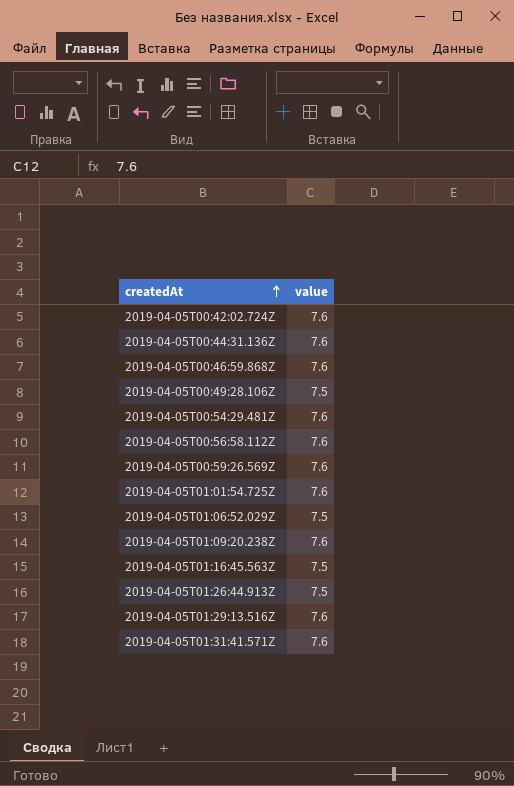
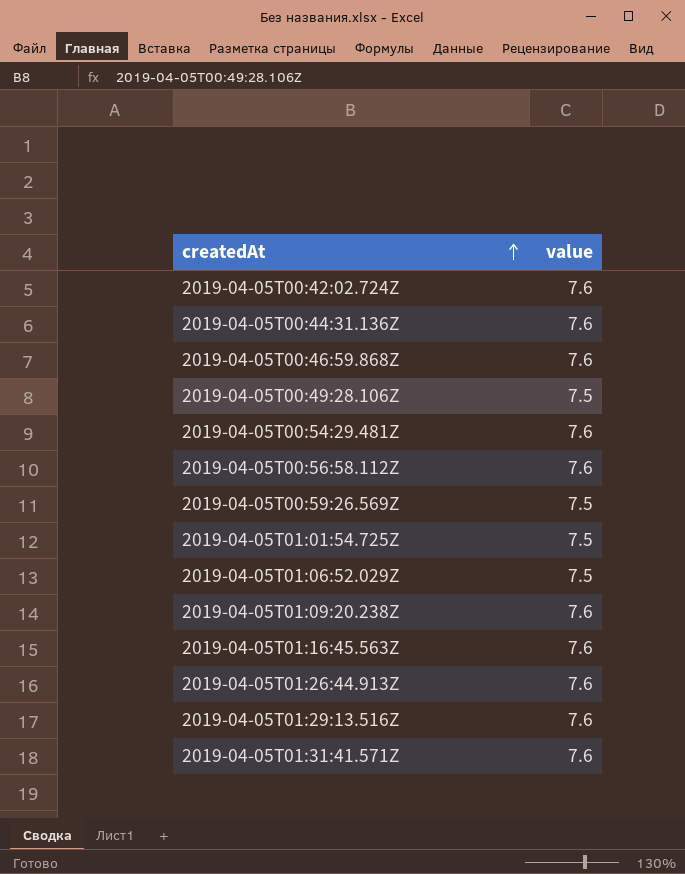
2019-04-05T00:59:26.569Z | value: 7.6 -> 7.5
2019-04-05T01:01:54.725Z | value: 7.6 -> 7.5
2019-04-05T01:16:45.563Z | value: 7.5 -> 7.6
2019-04-05T01:26:44.913Z | value: 7.5 -> 7.6

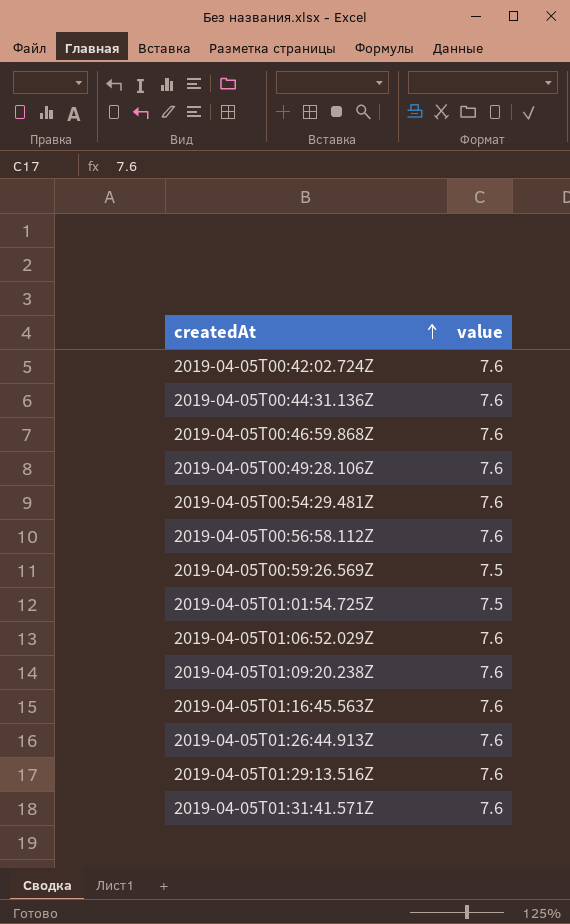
2019-04-05T00:49:28.106Z | value: 7.5 -> 7.6
2019-04-05T01:06:52.029Z | value: 7.5 -> 7.6

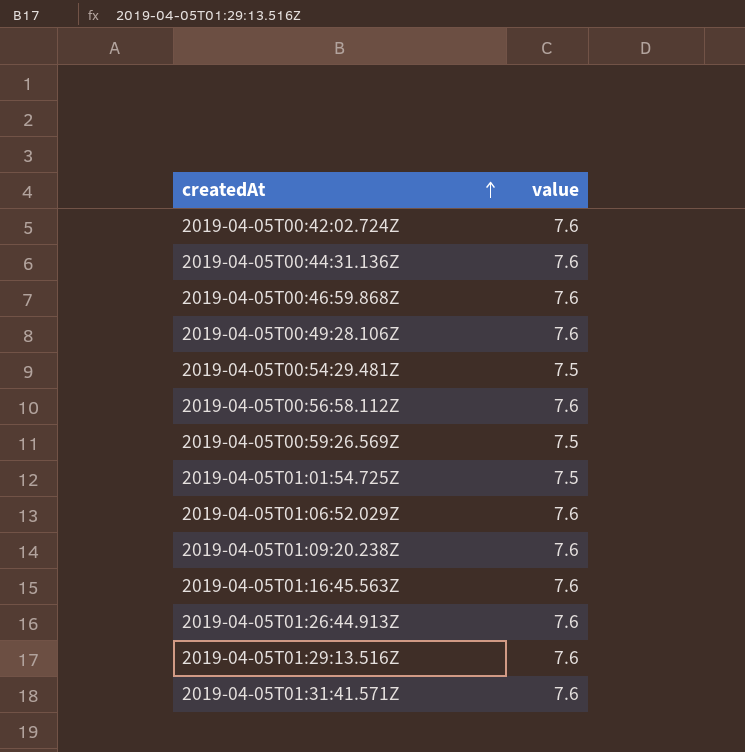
2019-04-05T00:54:29.481Z | value: 7.6 -> 7.5

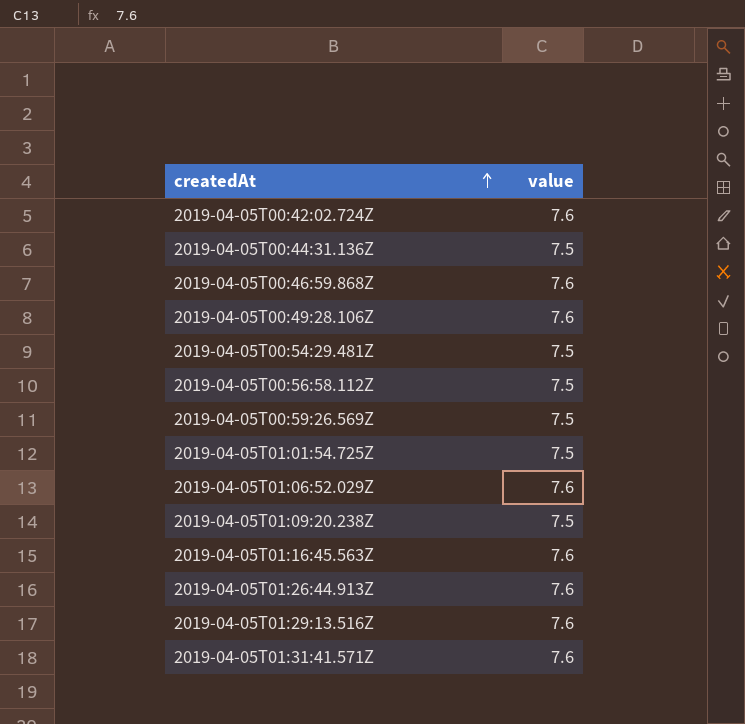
2019-04-05T00:44:31.136Z | value: 7.6 -> 7.5
2019-04-05T00:56:58.112Z | value: 7.6 -> 7.5
2019-04-05T01:09:20.238Z | value: 7.6 -> 7.5

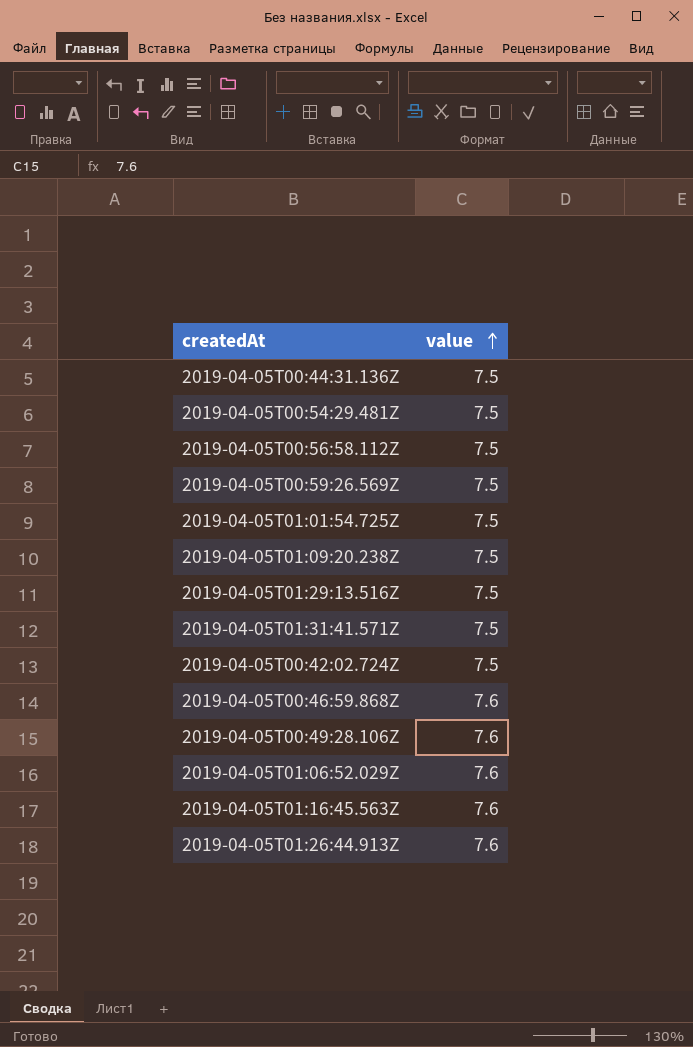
row order: createdAt ascending -> value ascending
2019-04-05T01:29:13.516Z | value: 7.6 -> 7.5
2019-04-05T01:31:41.571Z | value: 7.6 -> 7.5
2019-04-05T00:42:02.724Z | value: 7.6 -> 7.5

